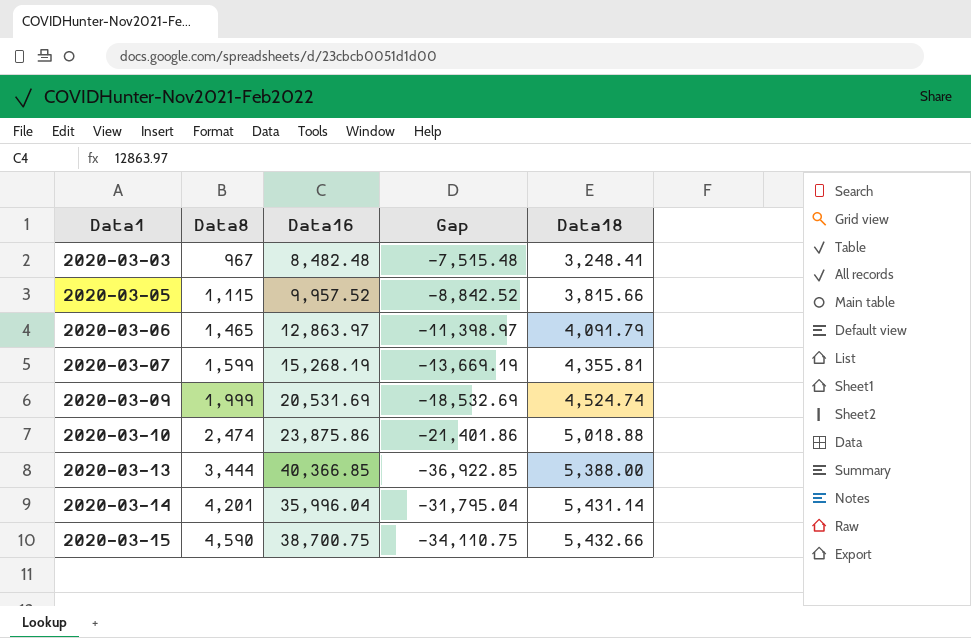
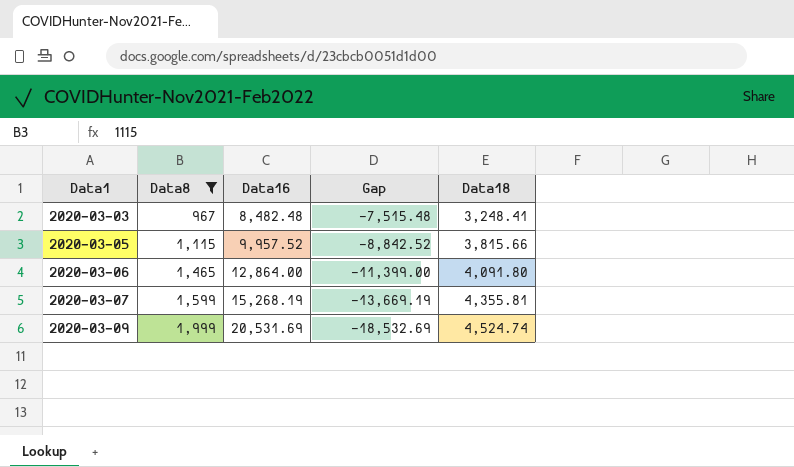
filter: none -> Data8 <= 1,999
2020-03-06 | Data16: 12,863.97 -> 12,864.00
2020-03-06 | Gap: -11,398.97 -> -11,399.00
2020-03-06 | Data18: 4,091.79 -> 4,091.80

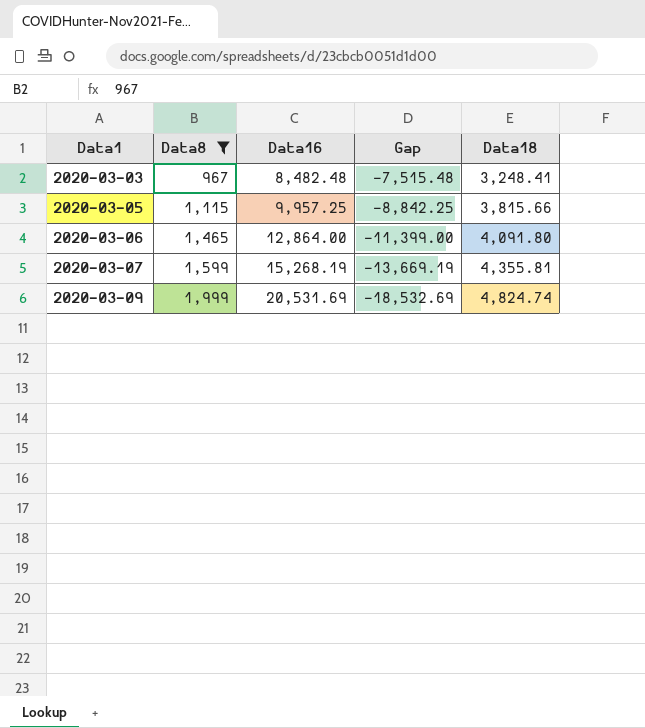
2020-03-05 | Data16: 9,957.52 -> 9,957.25
2020-03-05 | Gap: -8,842.52 -> -8,842.25
2020-03-09 | Data18: 4,524.74 -> 4,824.74

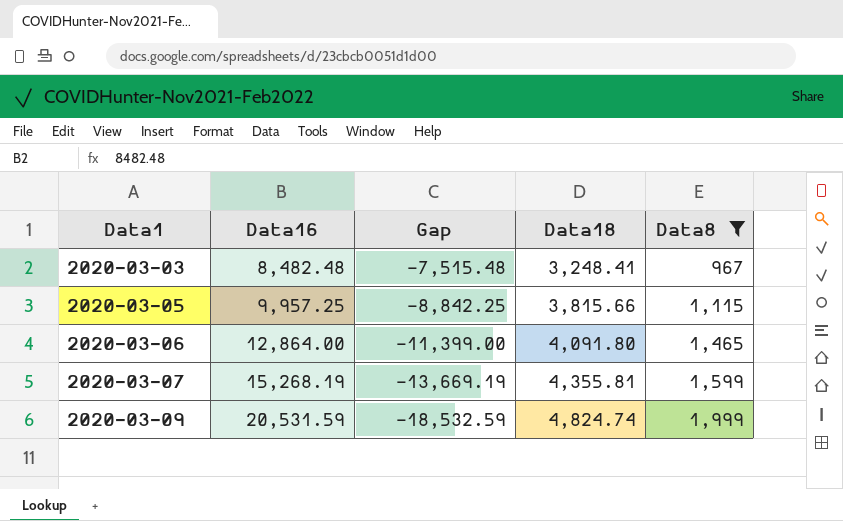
column Data8 | position: 2 -> 5
2020-03-09 | Data16: 20,531.69 -> 20,531.59
2020-03-09 | Gap: -18,532.69 -> -18,532.59

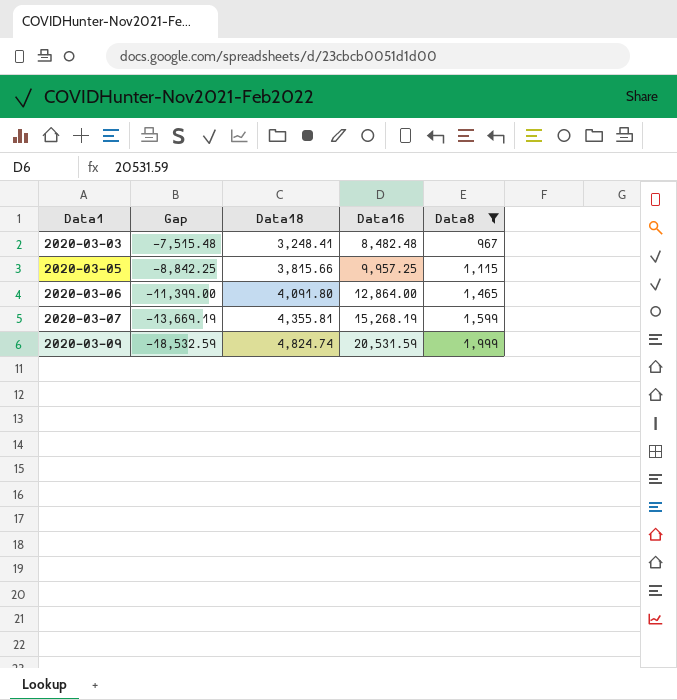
column Data16 | position: 2 -> 4

